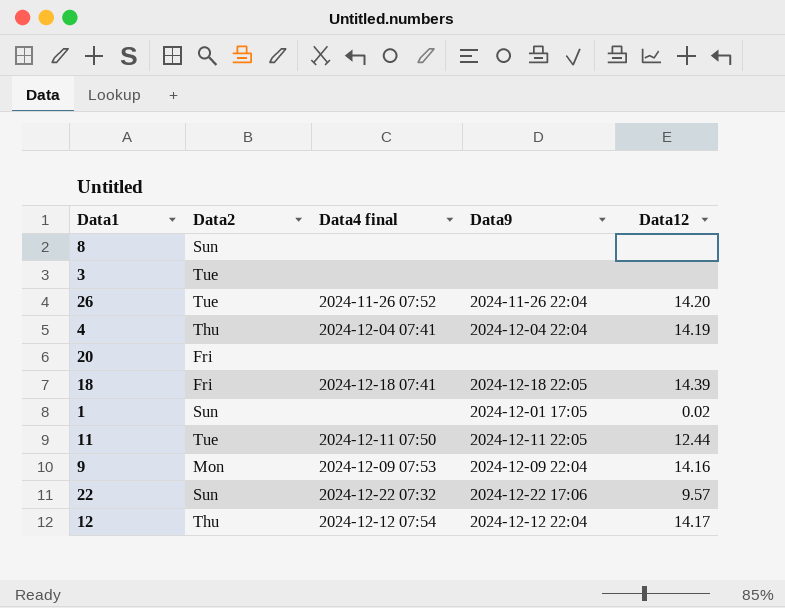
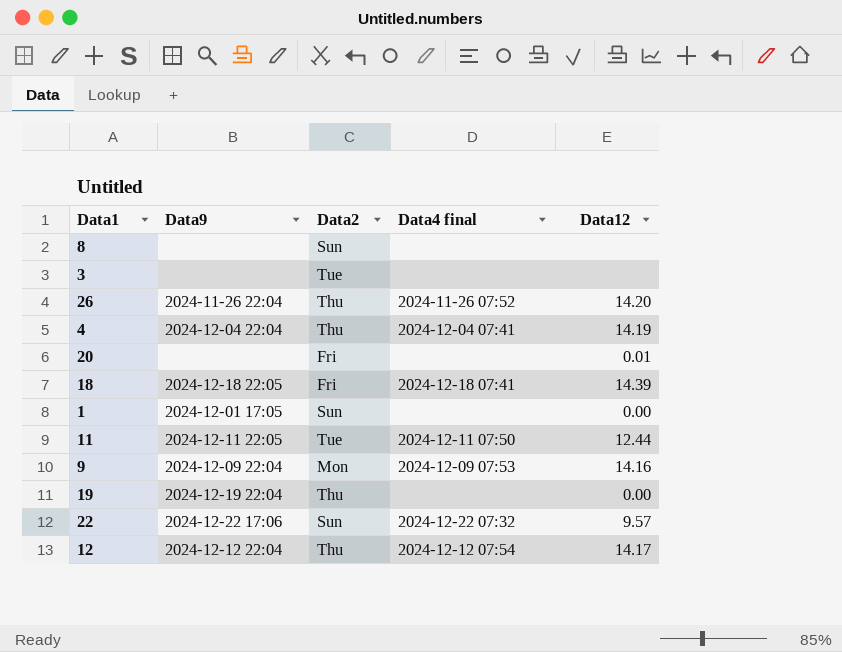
column Data9 | position: 4 -> 2
26 | Data2: Tue -> Thu
20 | Data12: none -> 0.01
1 | Data12: 0.02 -> 0.00
row 19: none -> 2024-12-19 22:04 | Thu | none | 0.00

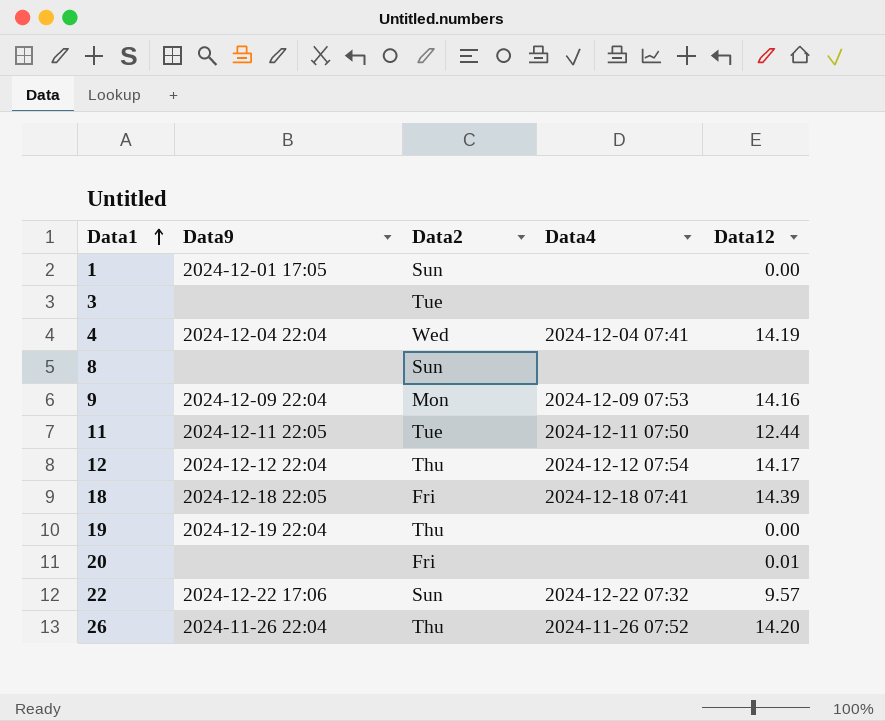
row order: none -> Data1 ascending
column name: Data4 final -> Data4
4 | Data2: Thu -> Wed

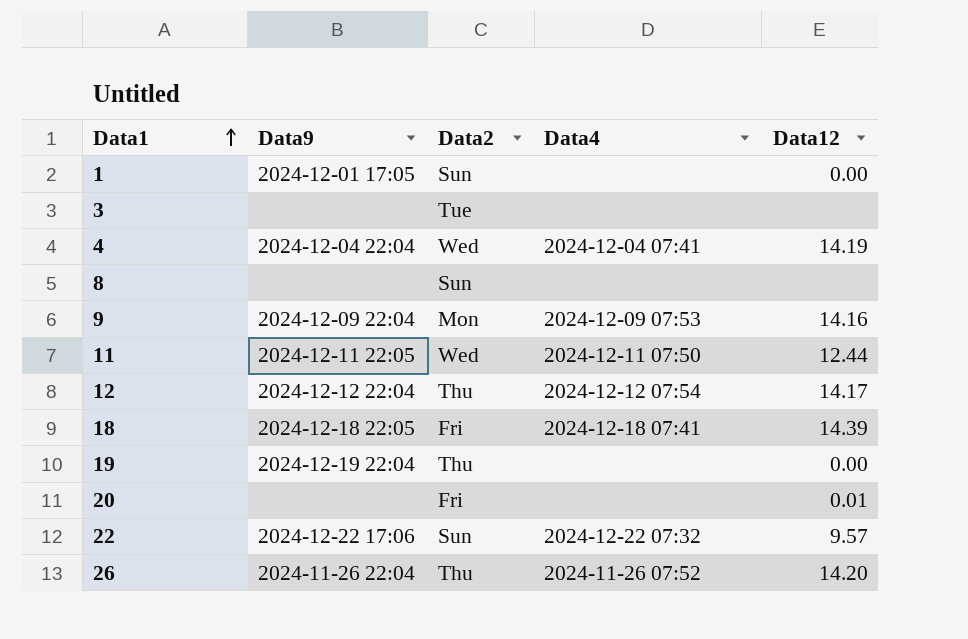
11 | Data2: Tue -> Wed

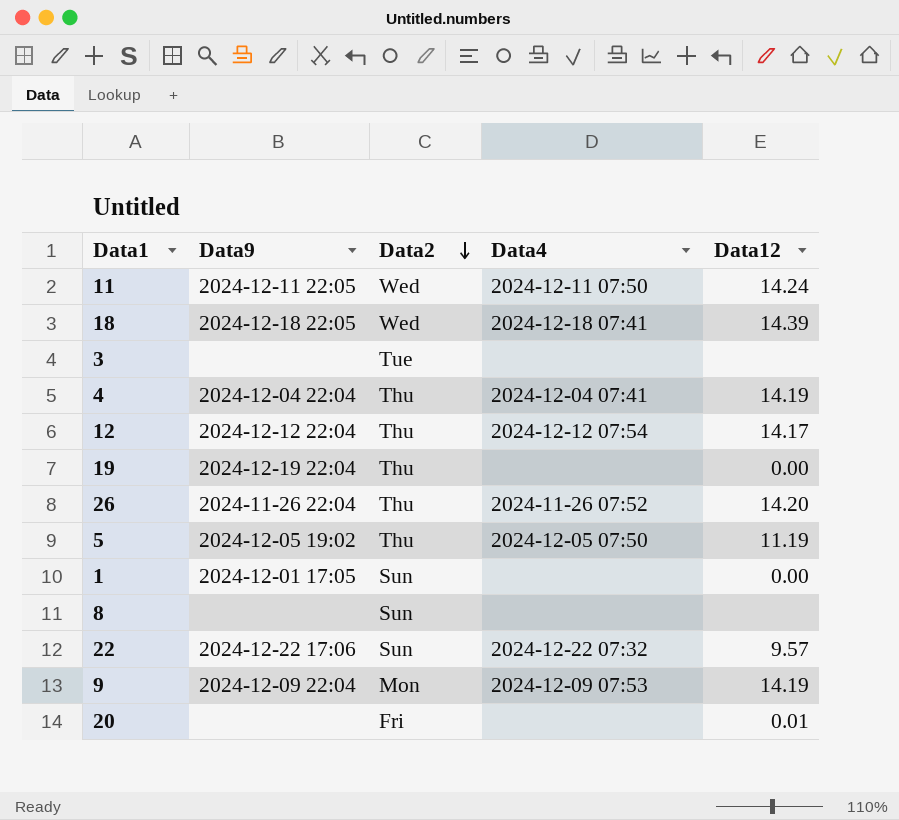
row order: Data1 ascending -> Data2 descending
11 | Data12: 12.44 -> 14.24
18 | Data2: Fri -> Wed
4 | Data2: Wed -> Thu
row 5: none -> 2024-12-05 19:02 | Thu | 2024-12-05 07:50 | 11.19
9 | Data12: 14.16 -> 14.19

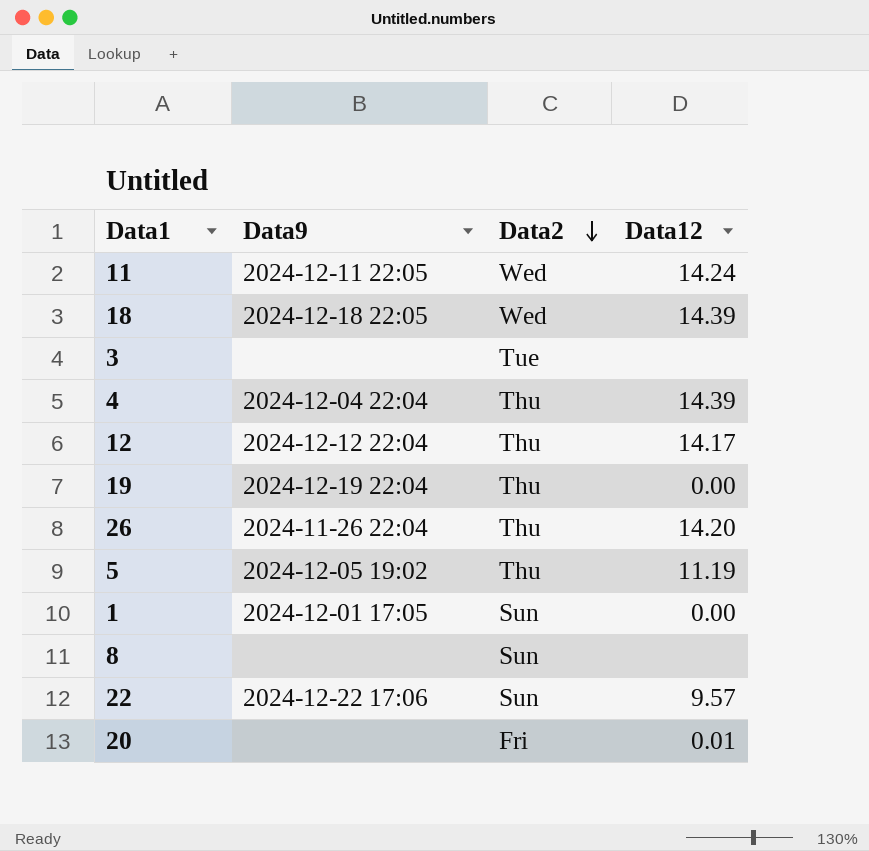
column Data4 | position: 4 -> none
row 9: 2024-12-09 22:04 | Mon | 2024-12-09 07:53 | 14.19 -> none
4 | Data12: 14.19 -> 14.39

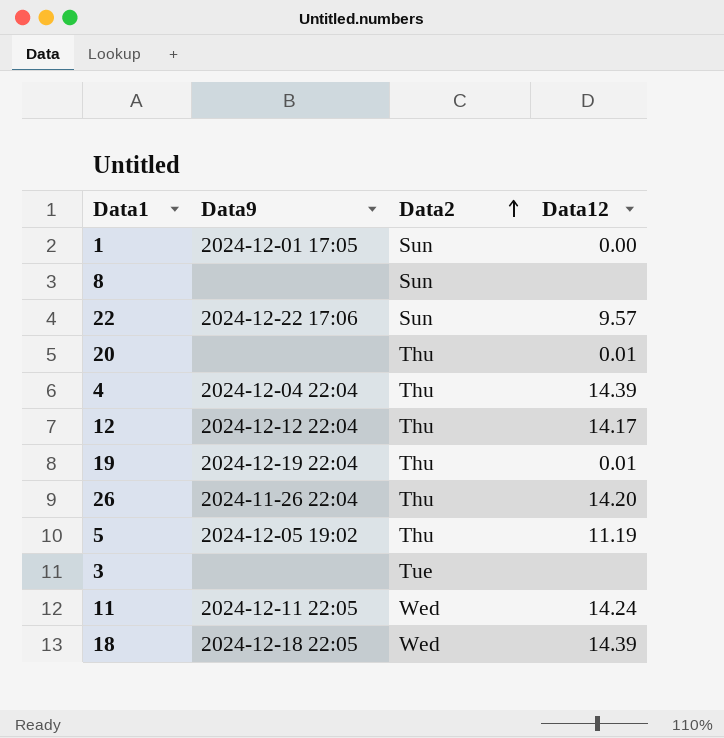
row order: Data2 descending -> Data2 ascending
20 | Data2: Fri -> Thu
19 | Data12: 0.00 -> 0.01

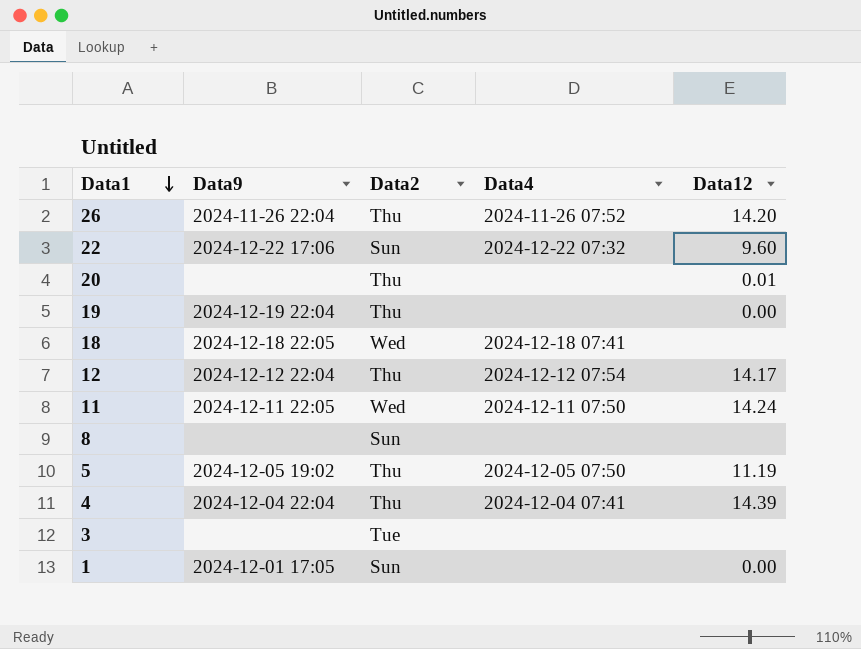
row order: Data2 ascending -> Data1 descending
column Data4 | position: none -> 4
22 | Data12: 9.57 -> 9.60
19 | Data12: 0.01 -> 0.00
18 | Data12: 14.39 -> none

